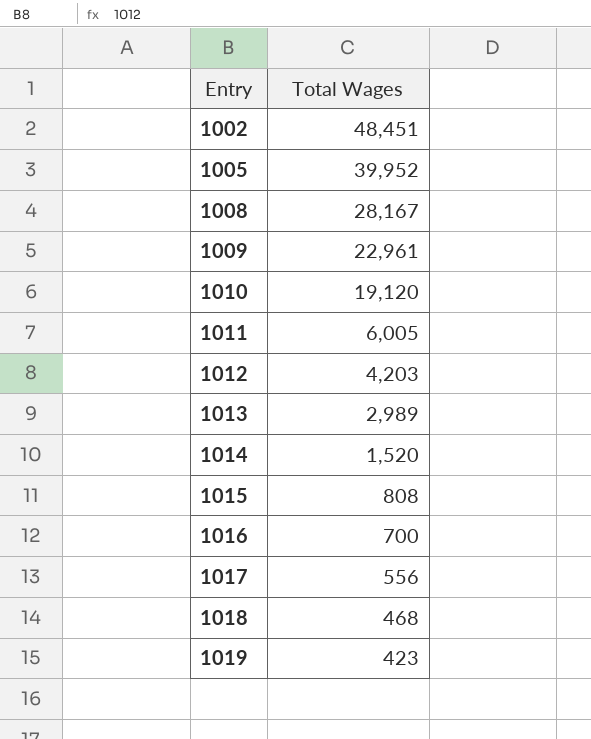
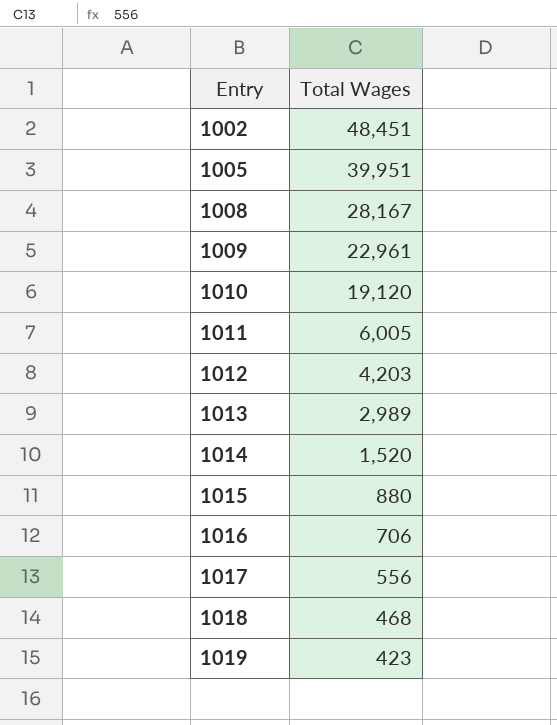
1005 | Total Wages: 39,952 -> 39,951
1015 | Total Wages: 808 -> 880
1016 | Total Wages: 700 -> 706

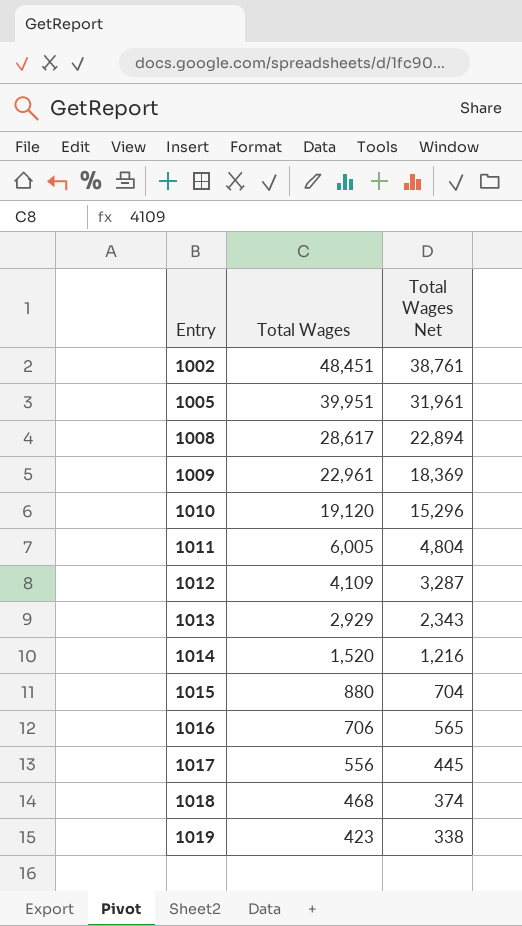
column Total Wages Net | formula: none -> [Total Wages] * 0.8
1008 | Total Wages: 28,167 -> 28,617
1012 | Total Wages: 4,203 -> 4,109
1013 | Total Wages: 2,989 -> 2,929

